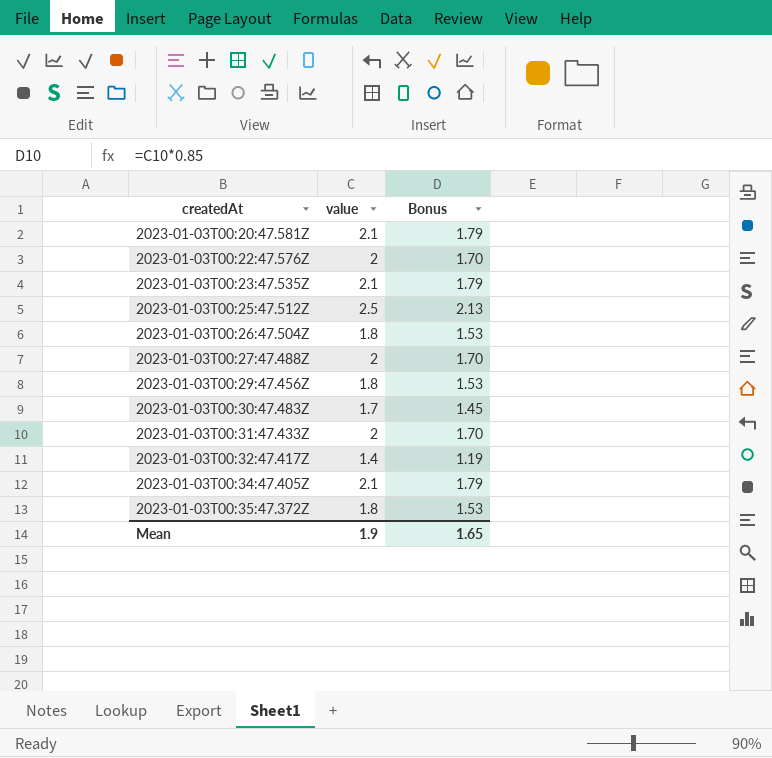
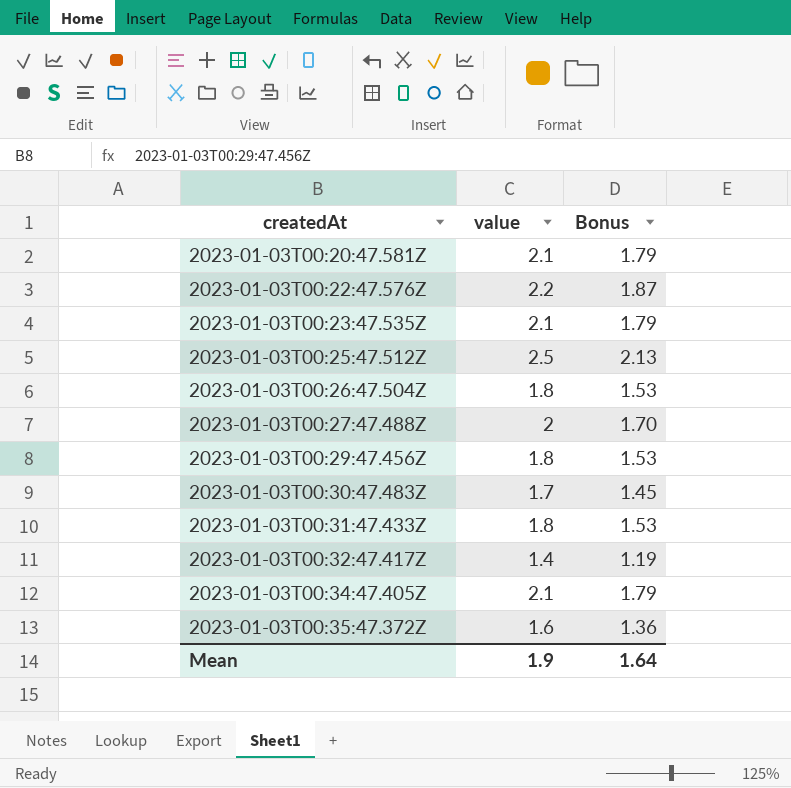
2023-01-03T00:22:47.576Z | value: 2 -> 2.2
2023-01-03T00:22:47.576Z | Bonus: 1.70 -> 1.87
2023-01-03T00:31:47.433Z | value: 2 -> 1.8
2023-01-03T00:31:47.433Z | Bonus: 1.70 -> 1.53
2023-01-03T00:35:47.372Z | value: 1.8 -> 1.6
2023-01-03T00:35:47.372Z | Bonus: 1.53 -> 1.36
Mean | Bonus: 1.65 -> 1.64

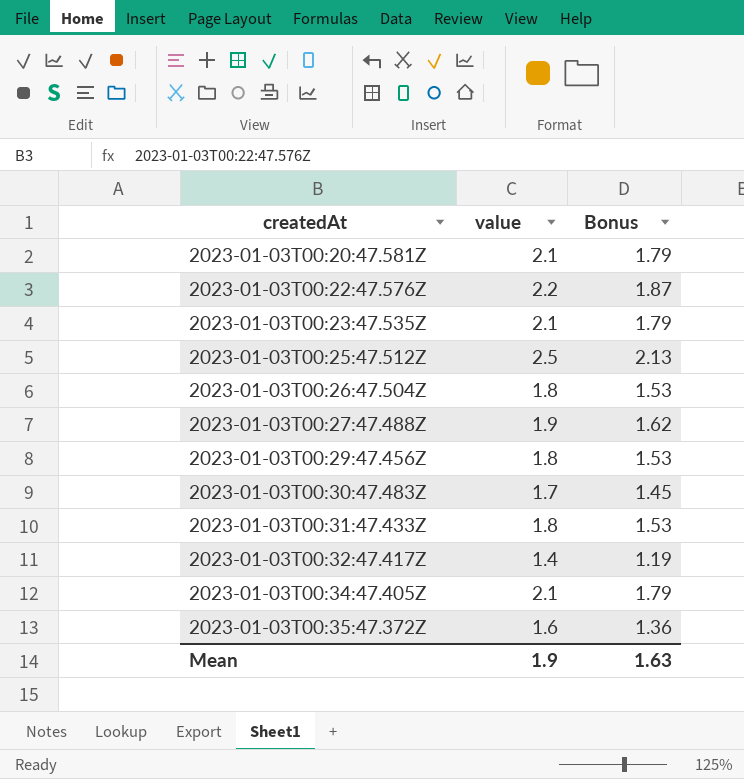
2023-01-03T00:27:47.488Z | value: 2 -> 1.9
2023-01-03T00:27:47.488Z | Bonus: 1.70 -> 1.62
Mean | Bonus: 1.64 -> 1.63

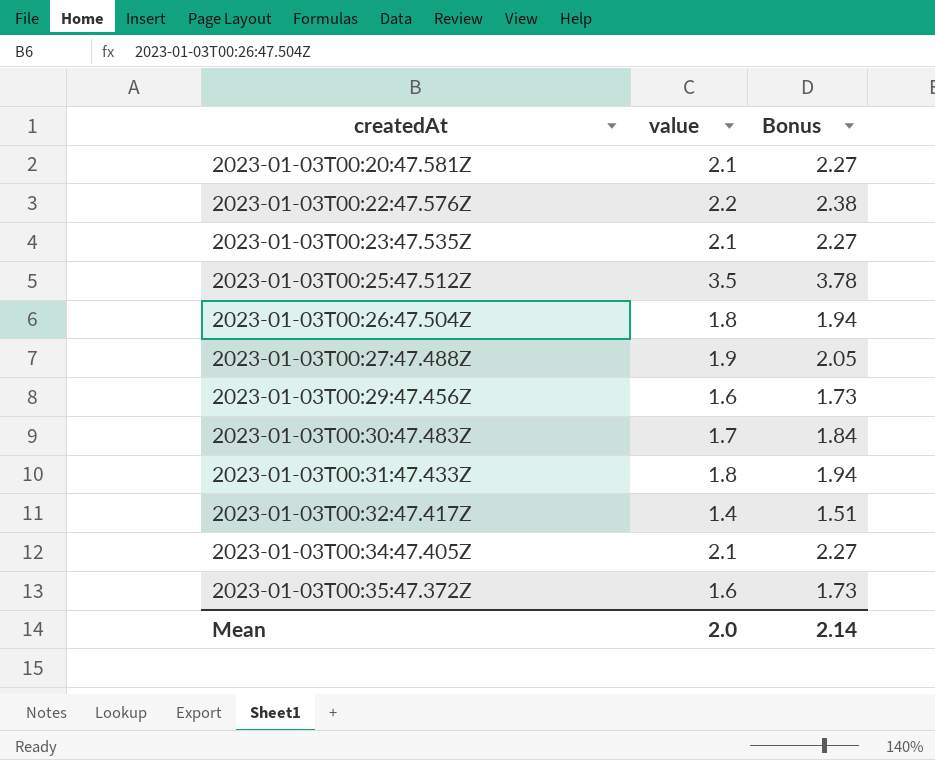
column Bonus | formula: [value] * 0.85 -> [value] * 1.08
2023-01-03T00:25:47.512Z | value: 2.5 -> 3.5
2023-01-03T00:29:47.456Z | value: 1.8 -> 1.6
Mean | value: 1.9 -> 2.0
Mean | Bonus: 1.63 -> 2.14

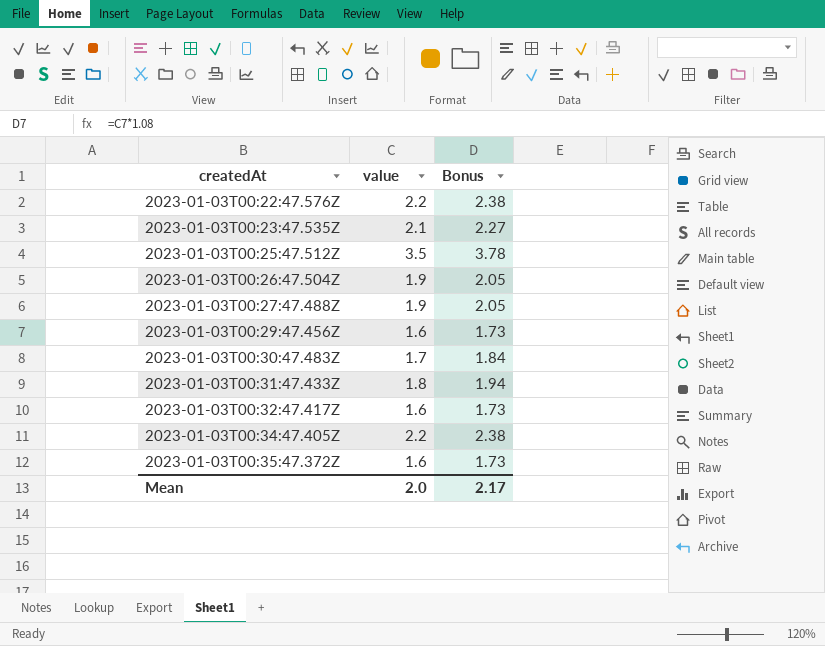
row 2023-01-03T00:20:47.581Z: 2.1 | 2.27 -> none
2023-01-03T00:26:47.504Z | value: 1.8 -> 1.9
2023-01-03T00:26:47.504Z | Bonus: 1.94 -> 2.05
2023-01-03T00:32:47.417Z | value: 1.4 -> 1.6
2023-01-03T00:32:47.417Z | Bonus: 1.51 -> 1.73
2023-01-03T00:34:47.405Z | value: 2.1 -> 2.2
2023-01-03T00:34:47.405Z | Bonus: 2.27 -> 2.38
Mean | Bonus: 2.14 -> 2.17

